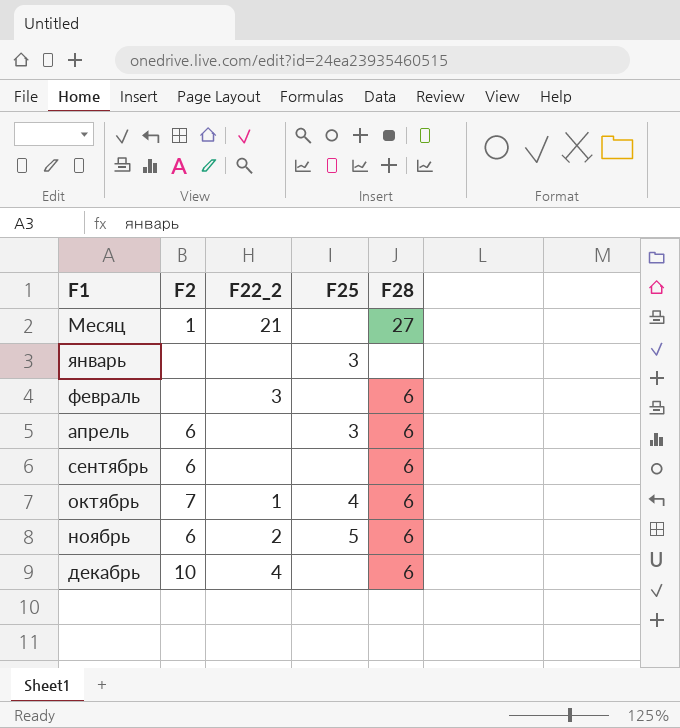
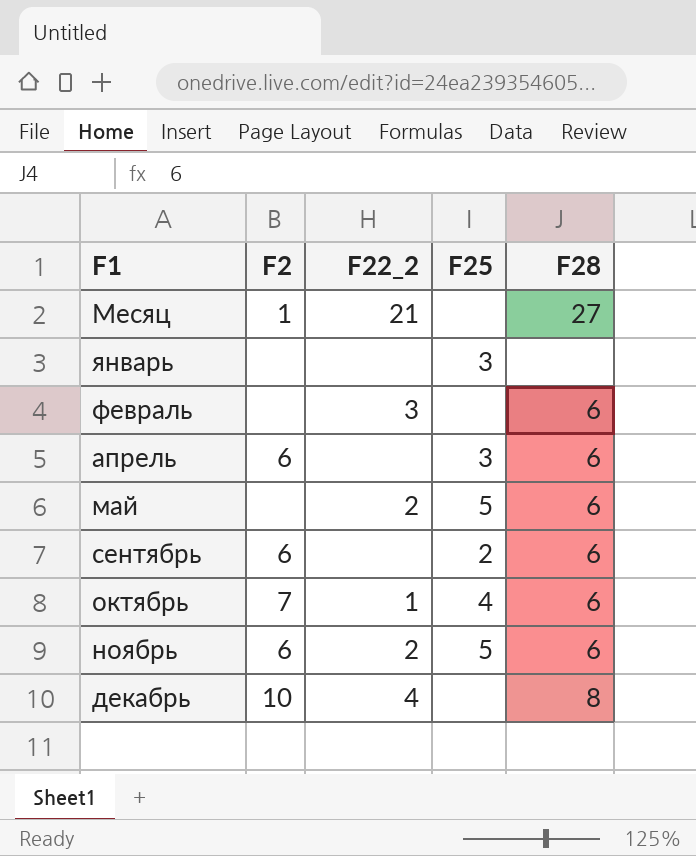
row май: none -> none | 2 | 5 | 6
сентябрь | F25: none -> 2
декабрь | F28: 6 -> 8

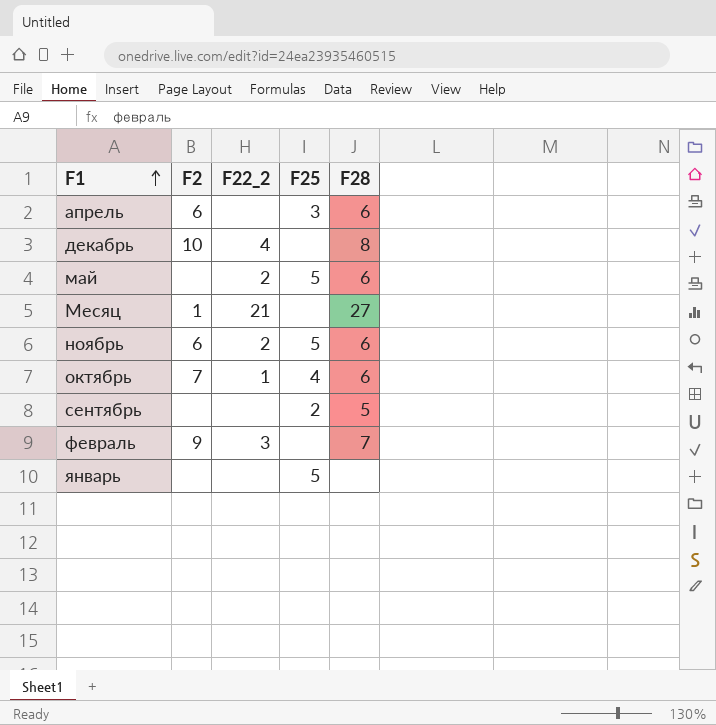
row order: none -> F1 ascending
сентябрь | F2: 6 -> none
сентябрь | F28: 6 -> 5
февраль | F2: none -> 9
февраль | F28: 6 -> 7
январь | F25: 3 -> 5

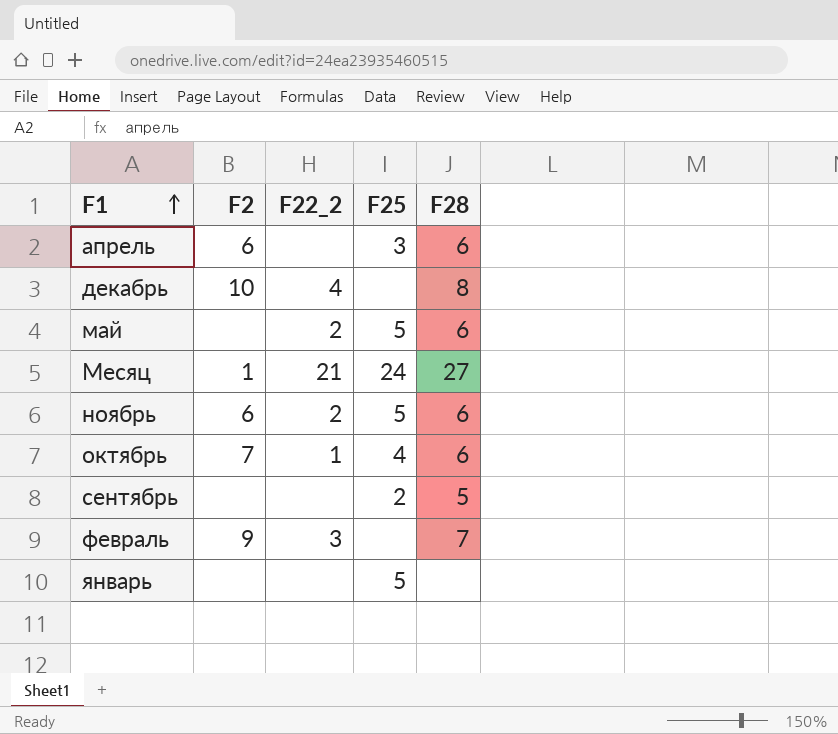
Месяц | F25: none -> 24

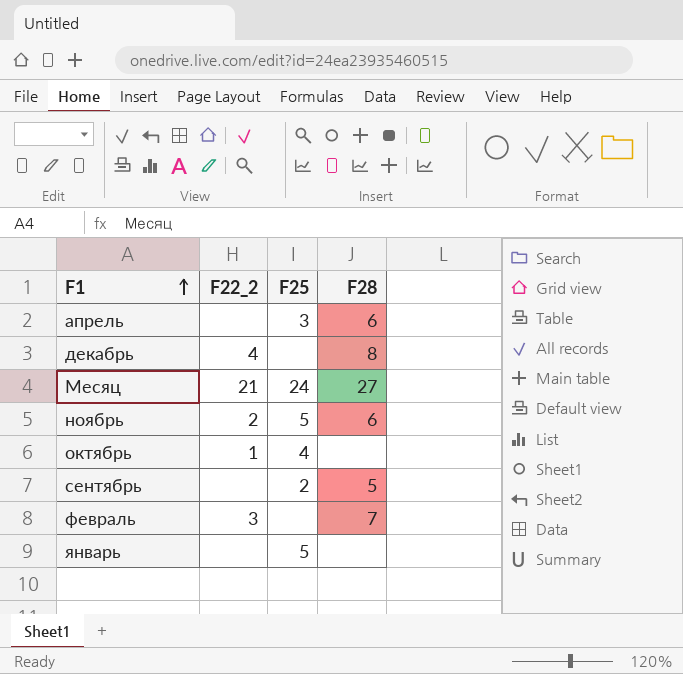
column F2 | position: 2 -> none
row май: none | 2 | 5 | 6 -> none
октябрь | F28: 6 -> none

